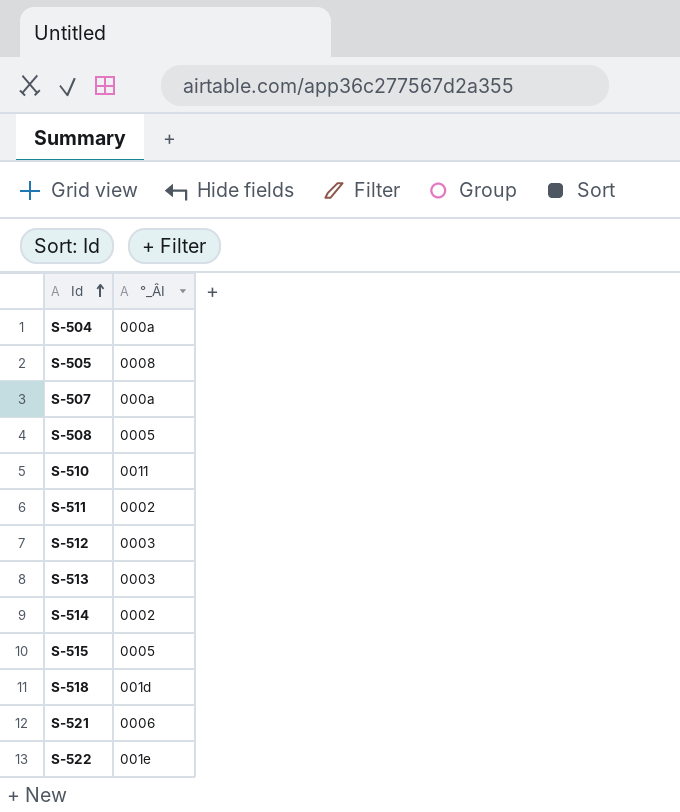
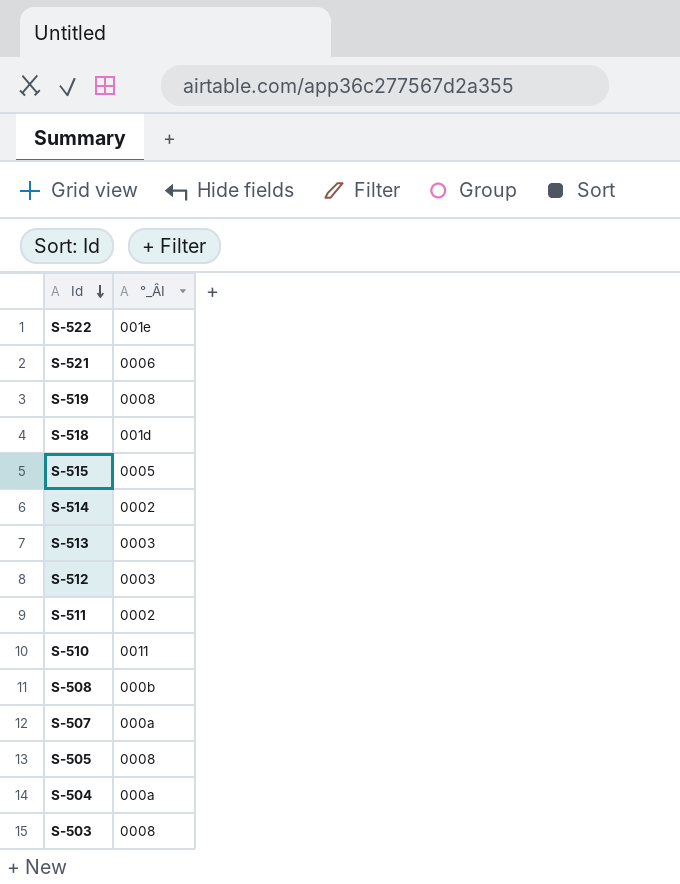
row order: Id ascending -> Id descending
row S-519: none -> 0008
S-508 | °_ÂI: 0005 -> 000b
row S-503: none -> 0008

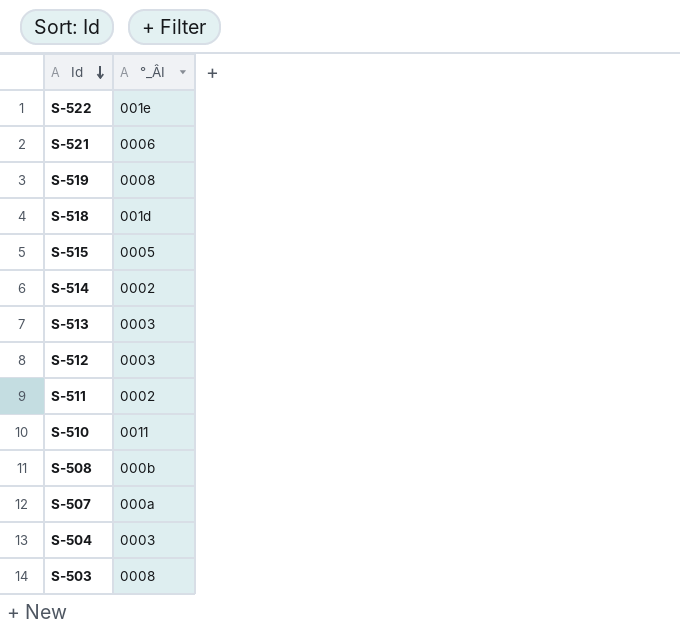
row S-505: 0008 -> none
S-504 | °_ÂI: 000a -> 0003

